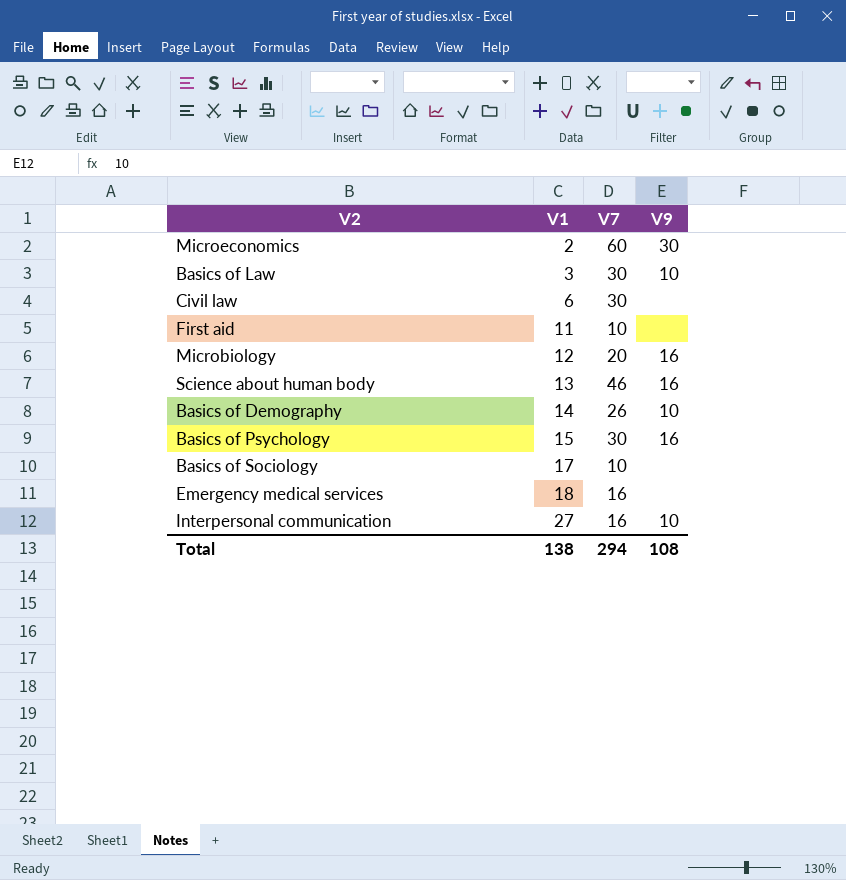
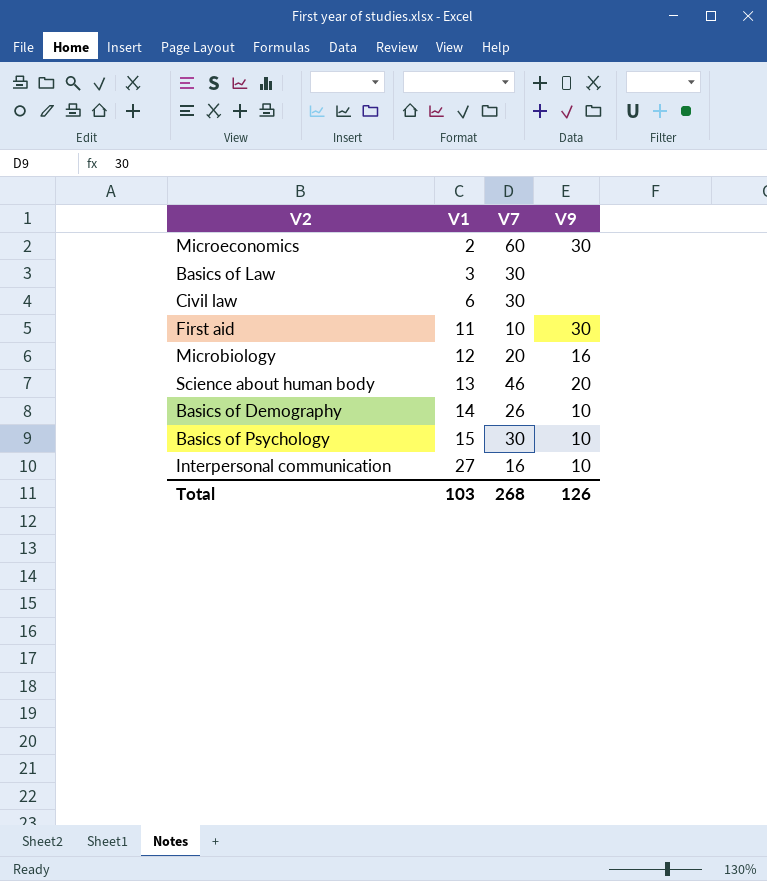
row Basics of Sociology: 17 | 10 | none -> none
row Emergency medical services: 18 | 16 | none -> none
Basics of Law | V9: 10 -> none
First aid | V9: none -> 30
Science about human body | V9: 16 -> 20
Basics of Psychology | V9: 16 -> 10
Total | V1: 138 -> 103
Total | V7: 294 -> 268
Total | V9: 108 -> 126

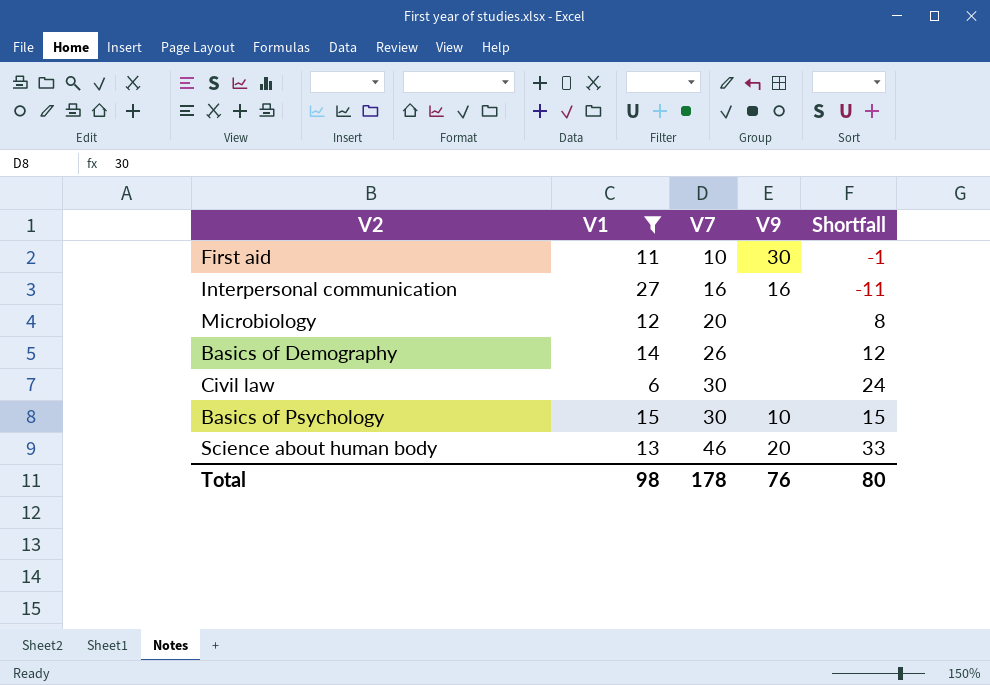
filter: none -> V1 >= 6
row order: V1 ascending -> V7 ascending
column Shortfall | formula: none -> [V7] - [V1]
Interpersonal communication | V9: 10 -> 16
Microbiology | V9: 16 -> none
Basics of Demography | V9: 10 -> none
Total | V1: 103 -> 98
Total | V7: 268 -> 178
Total | V9: 126 -> 76

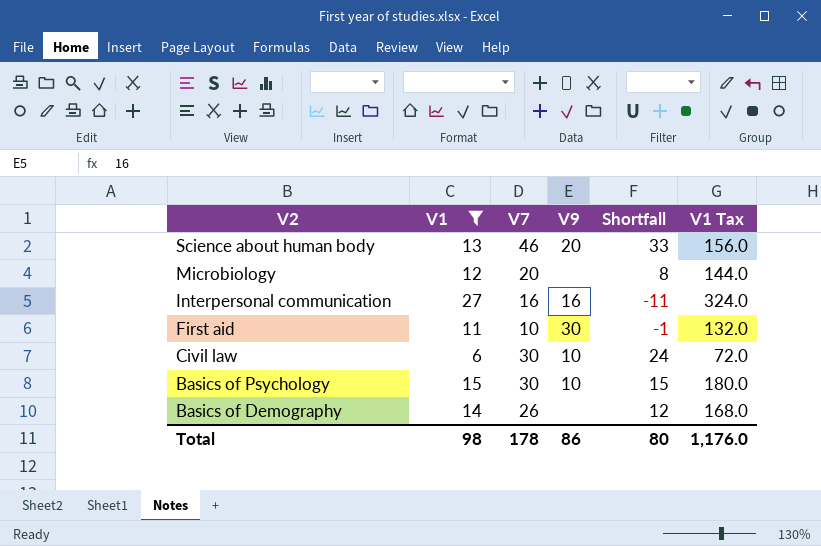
row order: V7 ascending -> V2 descending
column V1 Tax | formula: none -> [V1] * 12
Civil law | V9: none -> 10
Total | V9: 76 -> 86

